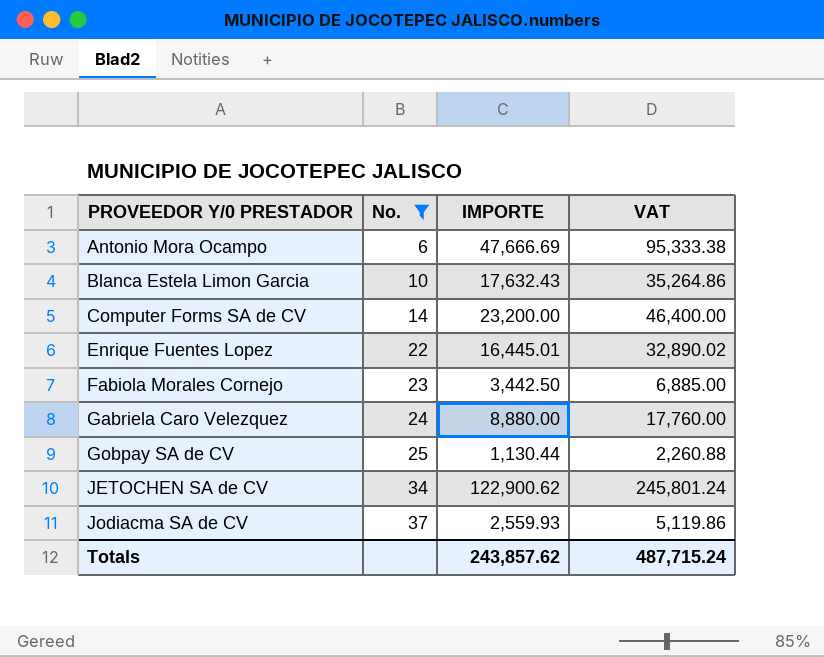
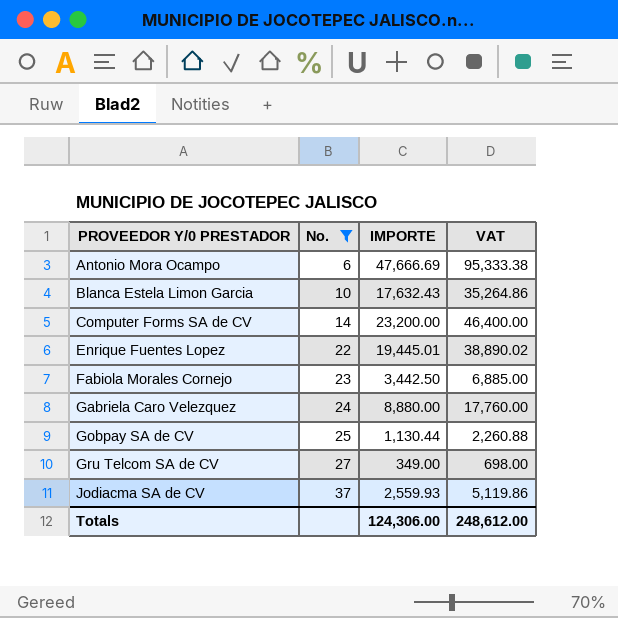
row JETOCHEN SA de CV: 34 | 122,900.62 | 245,801.24 -> none
Enrique Fuentes Lopez | IMPORTE: 16,445.01 -> 19,445.01
Enrique Fuentes Lopez | VAT: 32,890.02 -> 38,890.02
row Gru Telcom SA de CV: none -> 27 | 349.00 | 698.00
Totals | IMPORTE: 243,857.62 -> 124,306.00
Totals | VAT: 487,715.24 -> 248,612.00

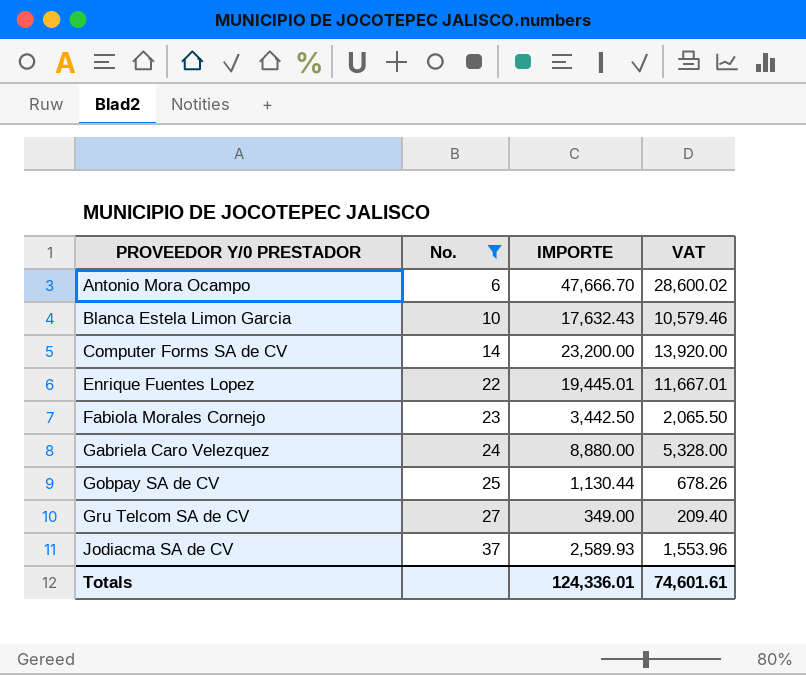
column VAT | formula: [IMPORTE] * 2 -> [IMPORTE] * 0.6
Antonio Mora Ocampo | IMPORTE: 47,666.69 -> 47,666.70
Jodiacma SA de CV | IMPORTE: 2,559.93 -> 2,589.93
Totals | IMPORTE: 124,306.00 -> 124,336.01
Totals | VAT: 248,612.00 -> 74,601.61

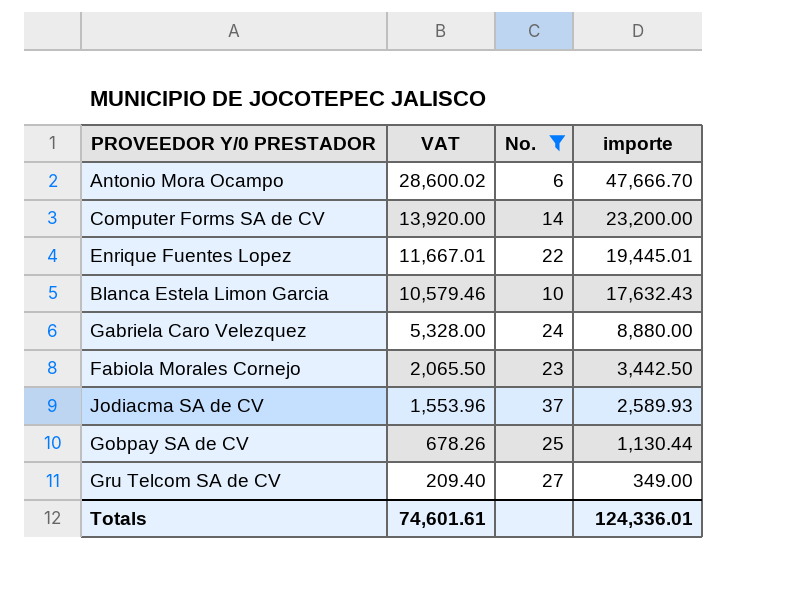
row order: PROVEEDOR Y/0 PRESTADOR ascending -> VAT descending
column VAT | position: 4 -> 2
column name: IMPORTE -> importe

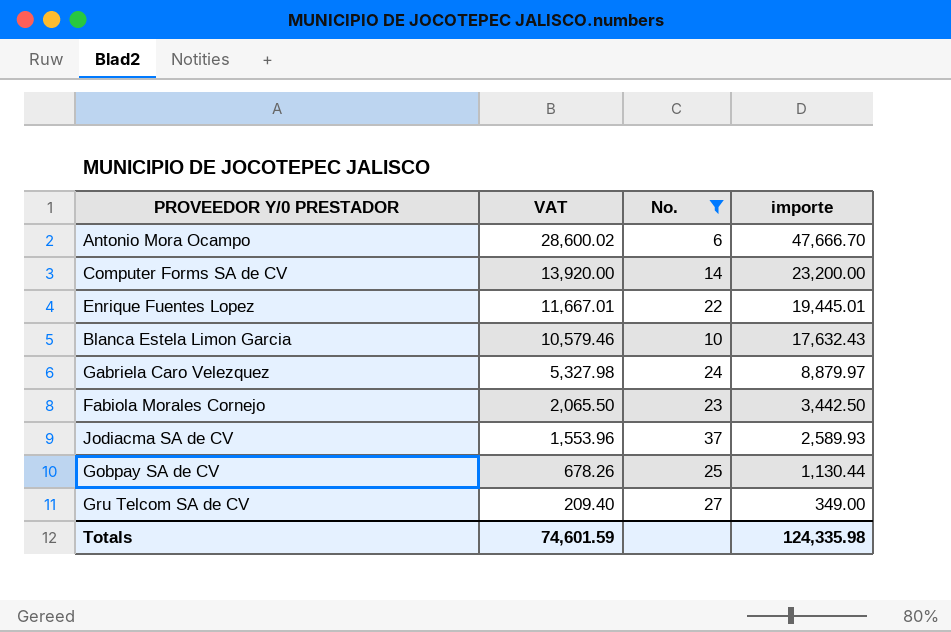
Gabriela Caro Velezquez | VAT: 5,328.00 -> 5,327.98
Gabriela Caro Velezquez | importe: 8,880.00 -> 8,879.97
Totals | VAT: 74,601.61 -> 74,601.59
Totals | importe: 124,336.01 -> 124,335.98

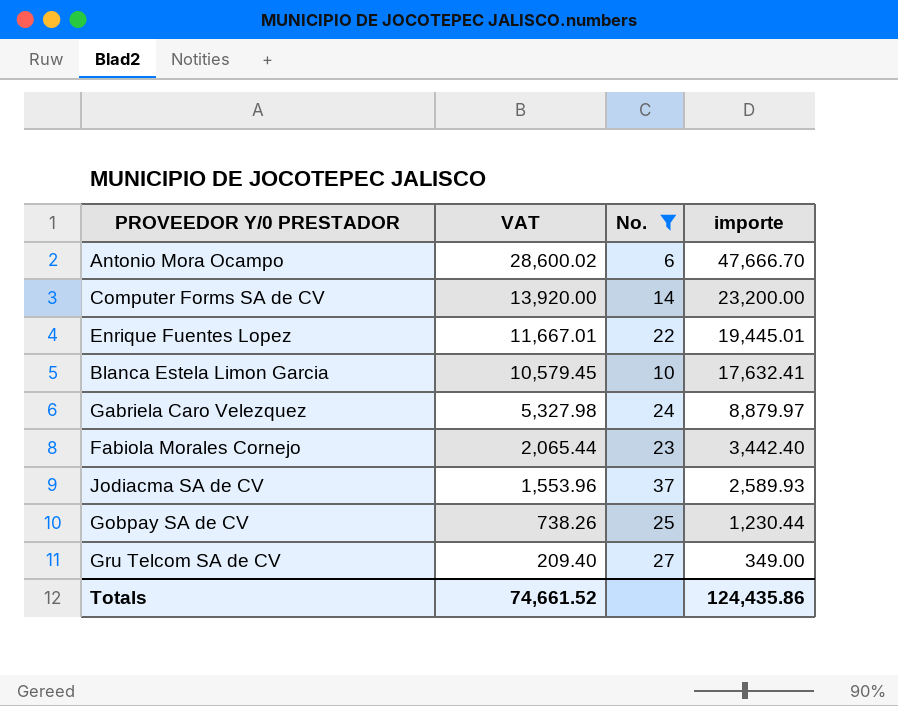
Blanca Estela Limon Garcia | VAT: 10,579.46 -> 10,579.45
Blanca Estela Limon Garcia | importe: 17,632.43 -> 17,632.41
Fabiola Morales Cornejo | VAT: 2,065.50 -> 2,065.44
Fabiola Morales Cornejo | importe: 3,442.50 -> 3,442.40
Gobpay SA de CV | VAT: 678.26 -> 738.26
Gobpay SA de CV | importe: 1,130.44 -> 1,230.44
Totals | VAT: 74,601.59 -> 74,661.52
Totals | importe: 124,335.98 -> 124,435.86

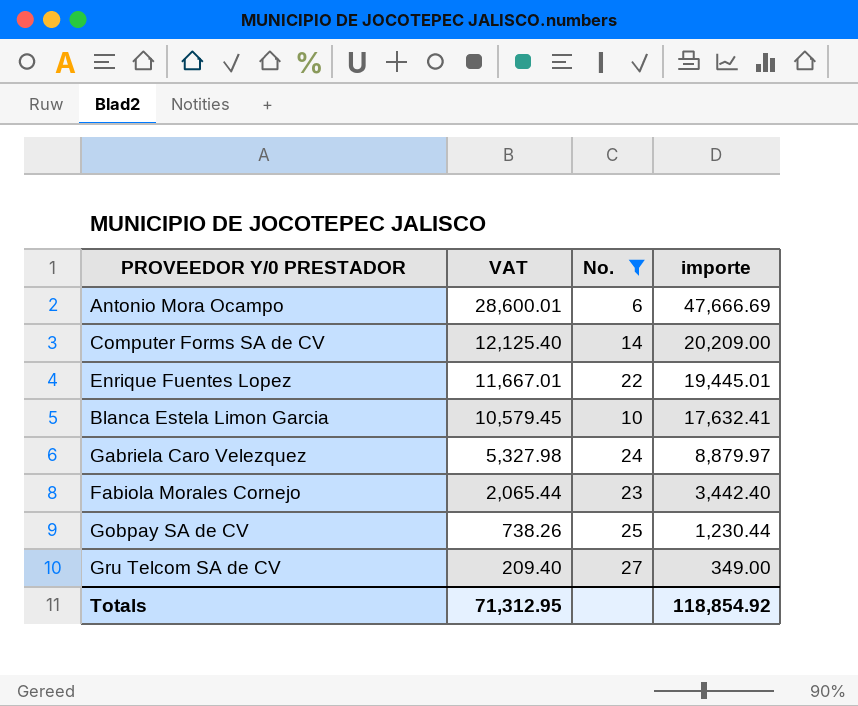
row Jodiacma SA de CV: 1,553.96 | 37 | 2,589.93 -> none
Antonio Mora Ocampo | VAT: 28,600.02 -> 28,600.01
Antonio Mora Ocampo | importe: 47,666.70 -> 47,666.69
Computer Forms SA de CV | VAT: 13,920.00 -> 12,125.40
Computer Forms SA de CV | importe: 23,200.00 -> 20,209.00
Totals | VAT: 74,661.52 -> 71,312.95
Totals | importe: 124,435.86 -> 118,854.92

